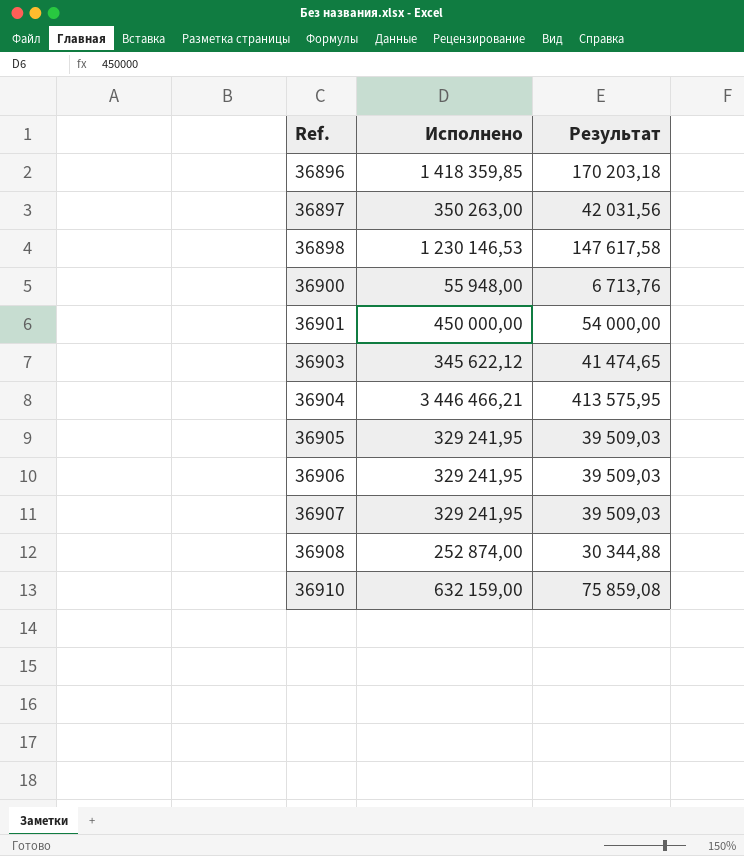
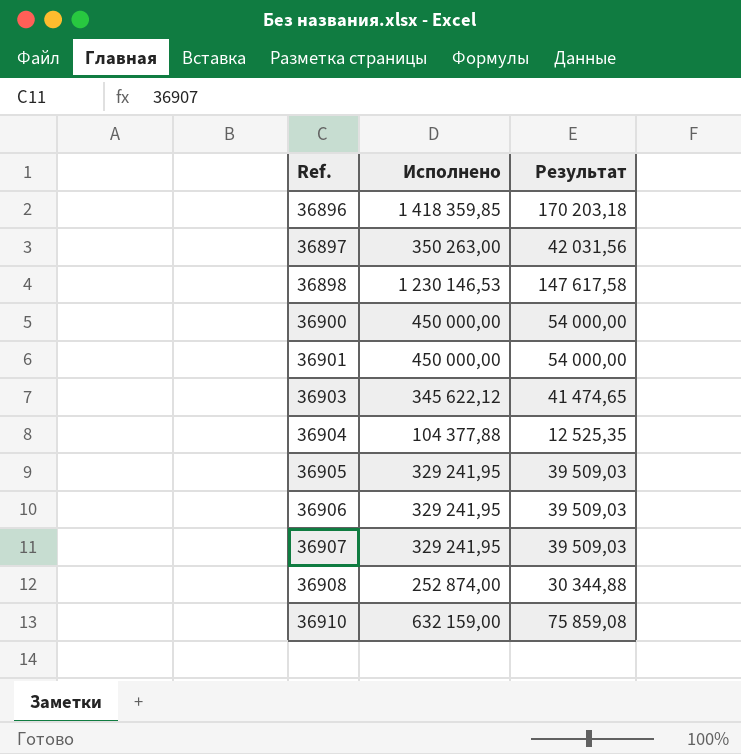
36900 | Исполнено: 55 948,00 -> 450 000,00
36900 | Результат: 6 713,76 -> 54 000,00
36904 | Исполнено: 3 446 466,21 -> 104 377,88
36904 | Результат: 413 575,95 -> 12 525,35

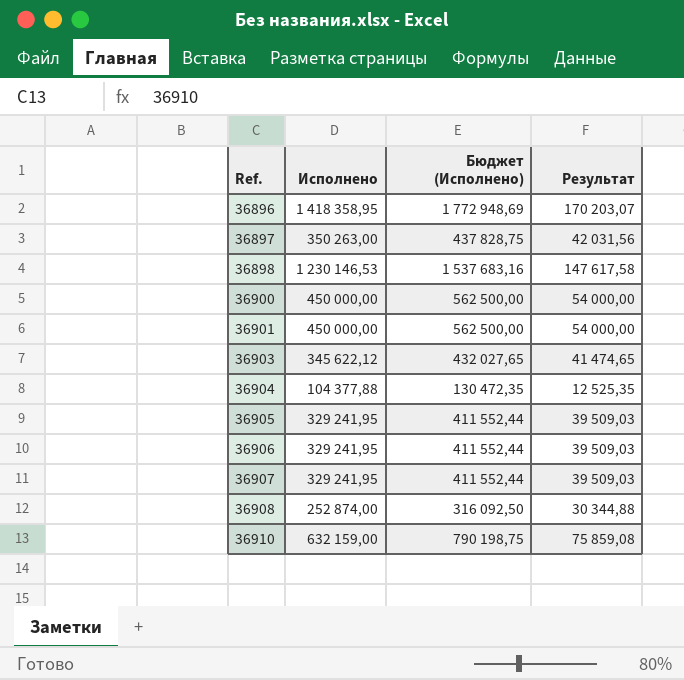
column Бюджет (Исполнено) | formula: none -> [Исполнено] * 1,25
36896 | Исполнено: 1 418 359,85 -> 1 418 358,95
36896 | Результат: 170 203,18 -> 170 203,07

